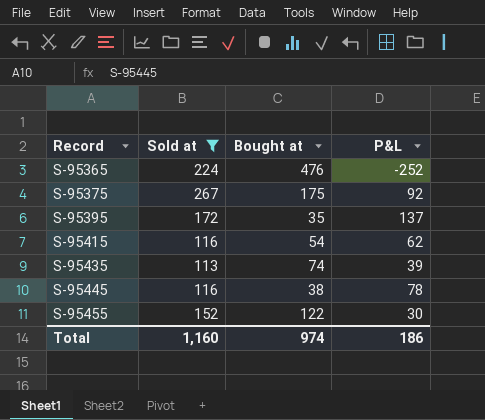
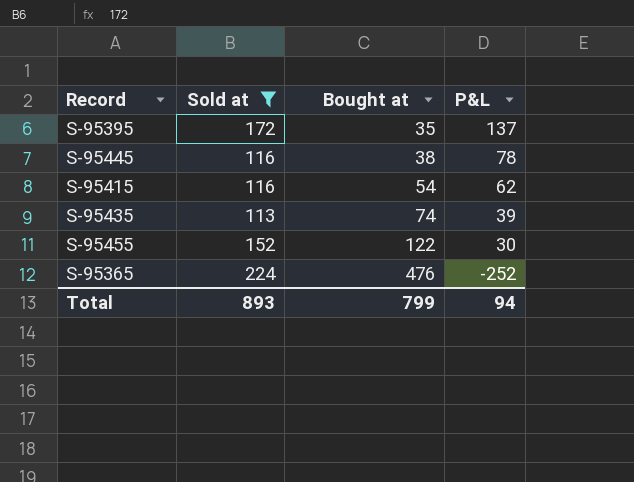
row order: Record ascending -> Bought at ascending
row S-95375: 267 | 175 | 92 -> none
Total | Sold at: 1,160 -> 893
Total | Bought at: 974 -> 799
Total | P&L: 186 -> 94

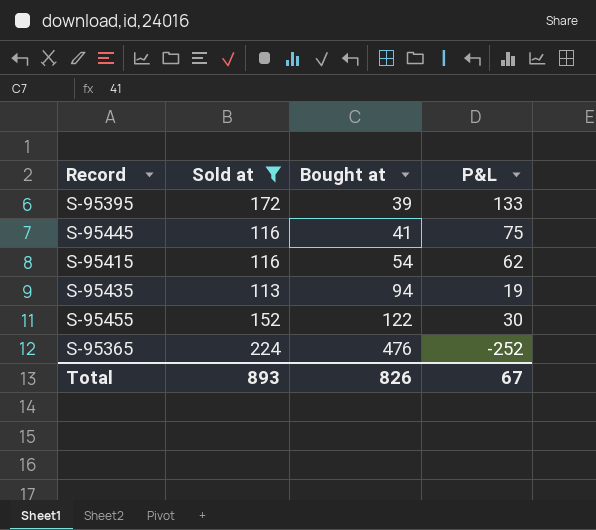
S-95395 | Bought at: 35 -> 39
S-95395 | P&L: 137 -> 133
S-95445 | Bought at: 38 -> 41
S-95445 | P&L: 78 -> 75
S-95435 | Bought at: 74 -> 94
S-95435 | P&L: 39 -> 19
Total | Bought at: 799 -> 826
Total | P&L: 94 -> 67

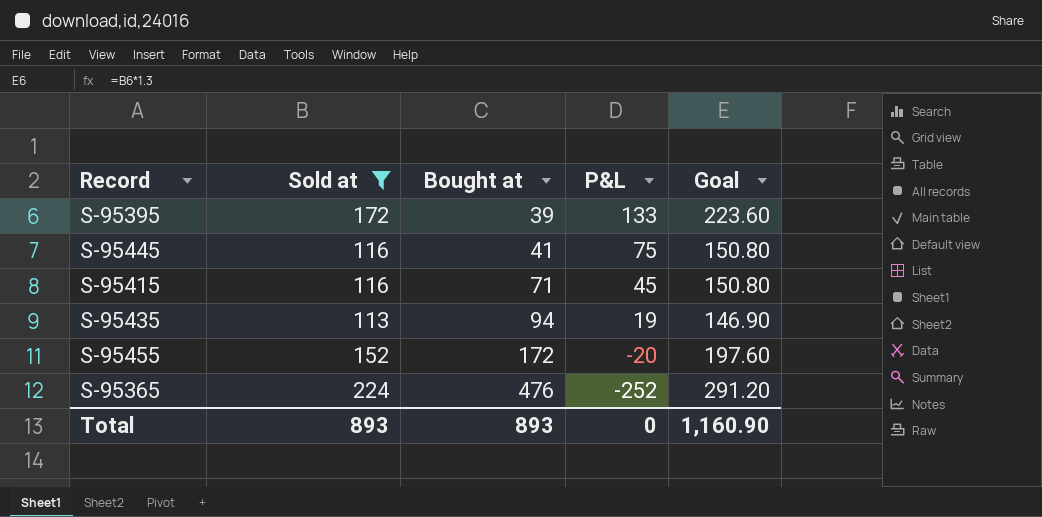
column Goal | formula: none -> [Sold at] * 1.3
S-95415 | Bought at: 54 -> 71
S-95415 | P&L: 62 -> 45
S-95455 | Bought at: 122 -> 172
S-95455 | P&L: 30 -> -20
Total | Bought at: 826 -> 893
Total | P&L: 67 -> 0

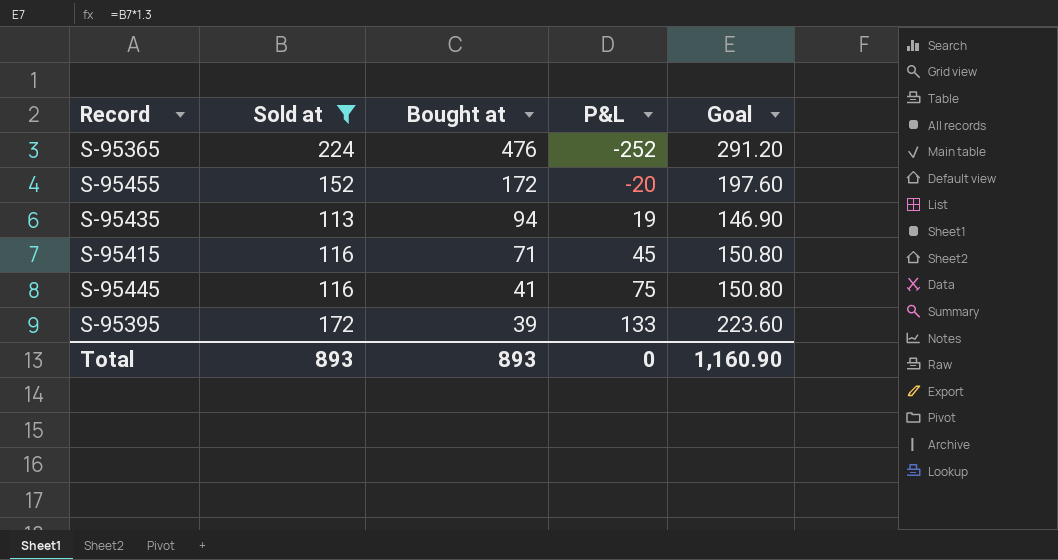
row order: Bought at ascending -> Bought at descending

